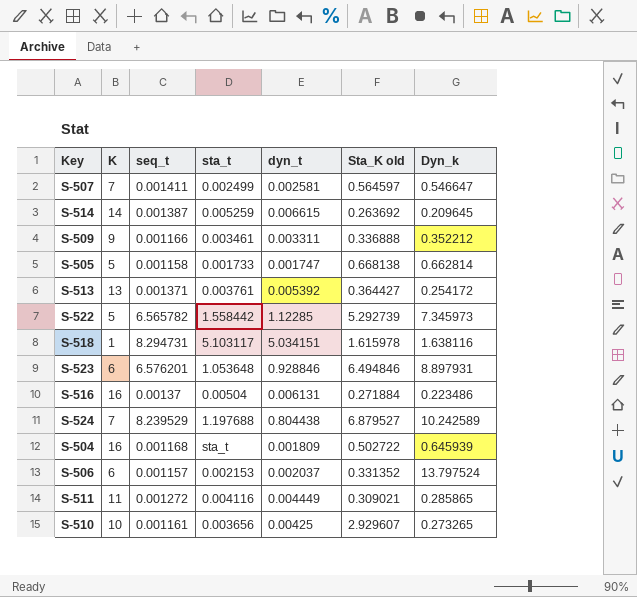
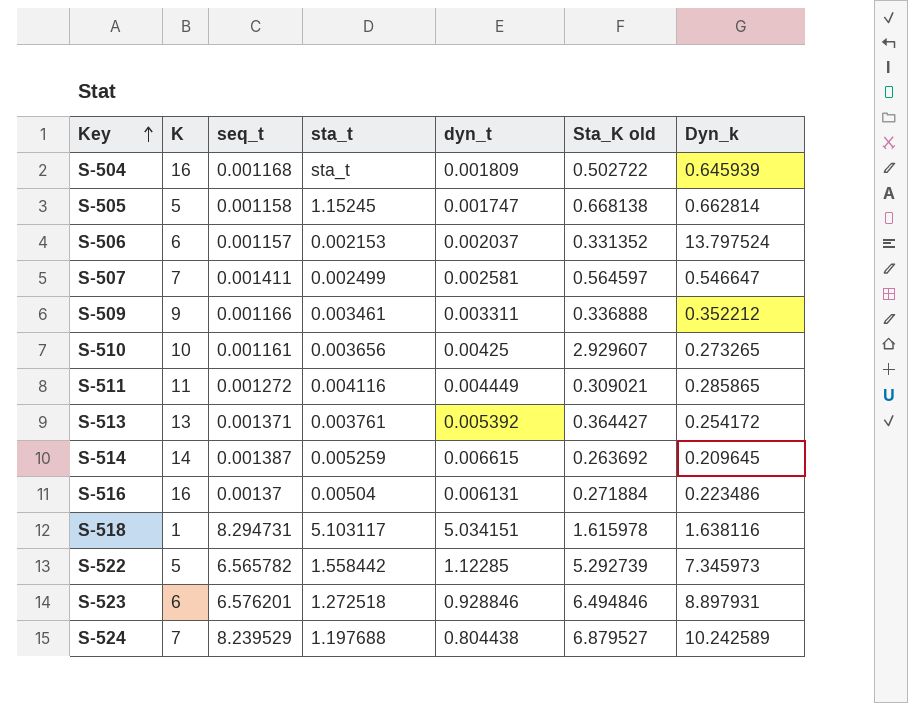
row order: none -> Key ascending
S-505 | sta_t: 0.001733 -> 1.15245
S-523 | sta_t: 1.053648 -> 1.272518

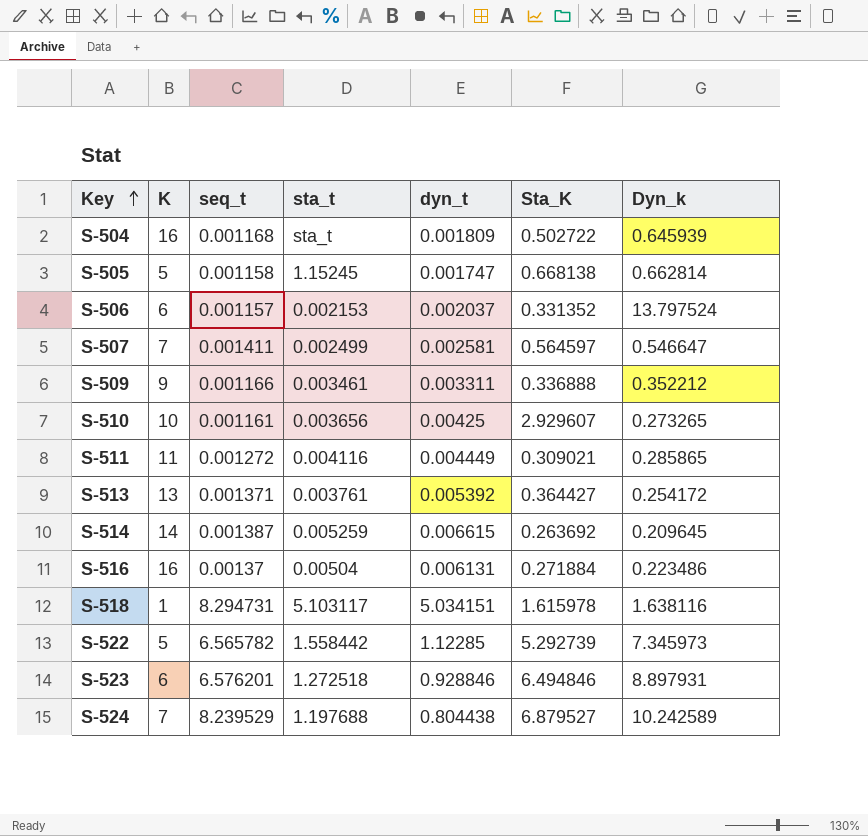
column name: Sta_K old -> Sta_K

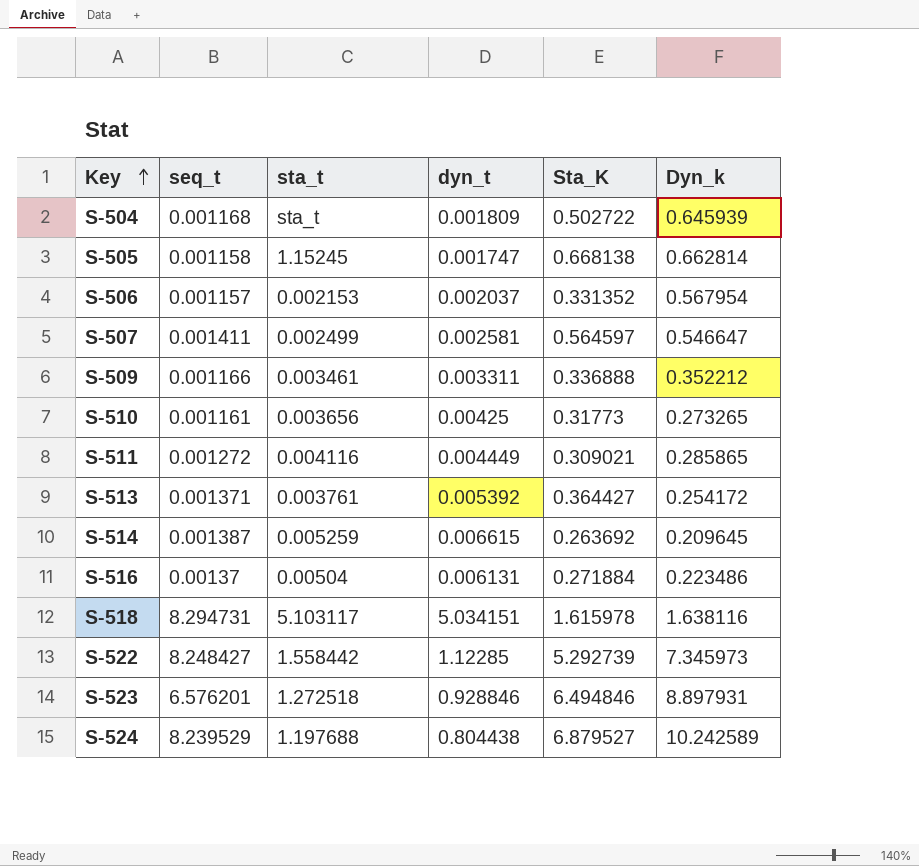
column K | position: 2 -> none
S-506 | Dyn_k: 13.797524 -> 0.567954
S-510 | Sta_K: 2.929607 -> 0.31773
S-522 | seq_t: 6.565782 -> 8.248427

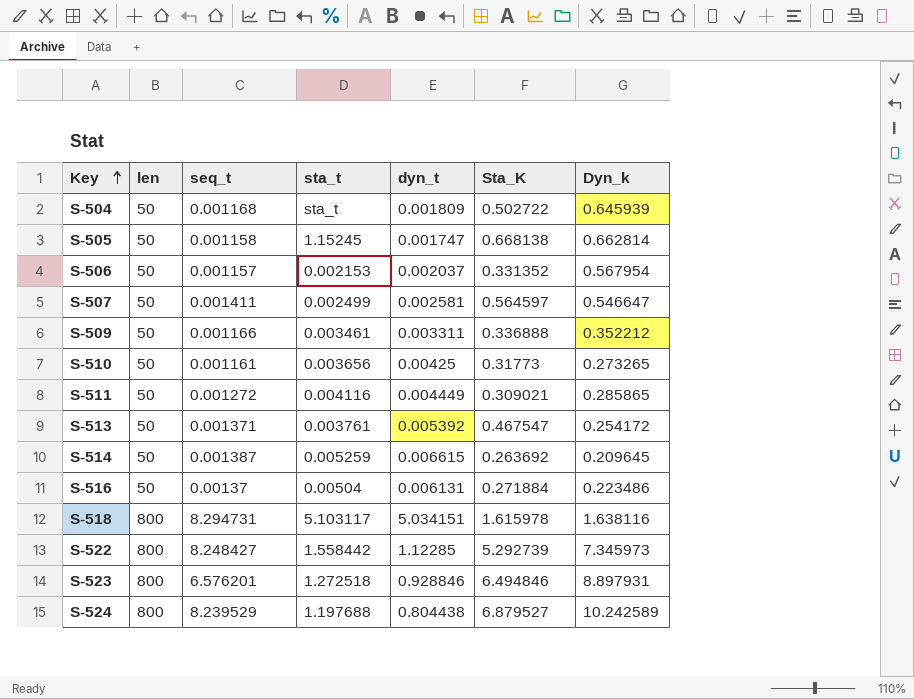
column len | position: none -> 2
S-513 | Sta_K: 0.364427 -> 0.467547

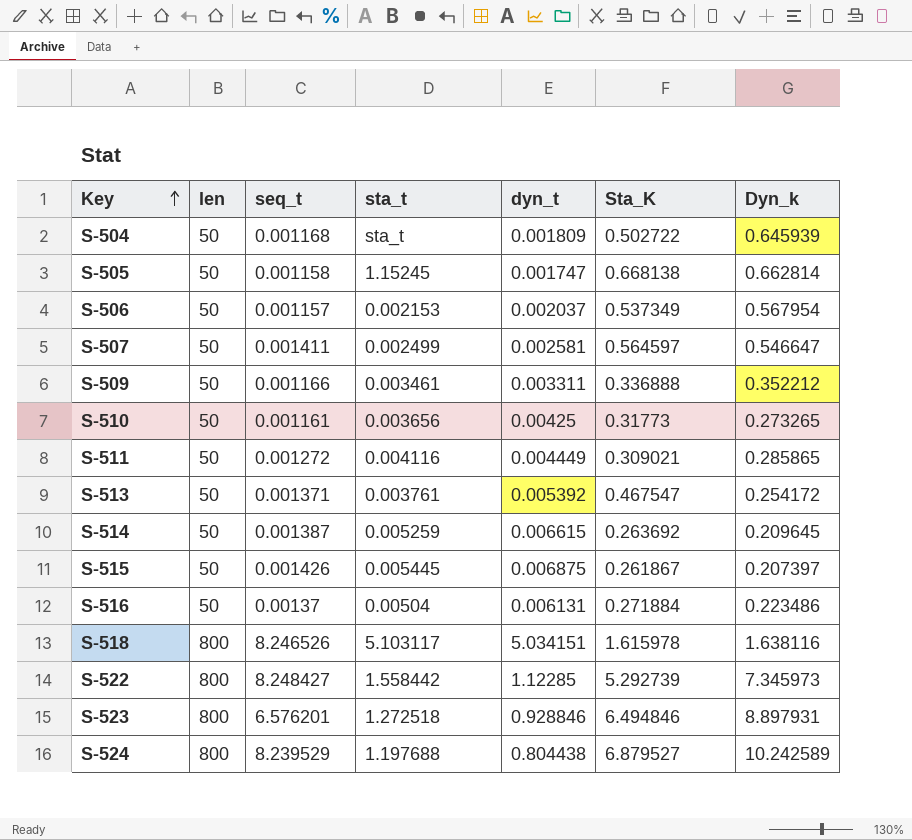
S-506 | Sta_K: 0.331352 -> 0.537349
row S-515: none -> 50 | 0.001426 | 0.005445 | 0.006875 | 0.261867 | 0.207397
S-518 | seq_t: 8.294731 -> 8.246526

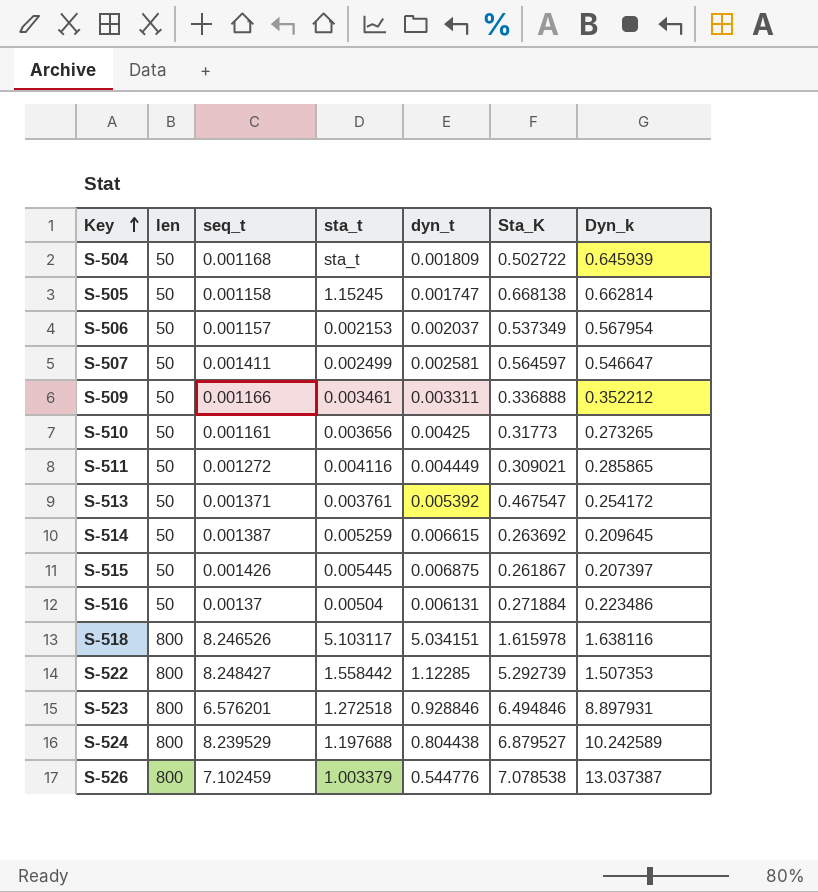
S-522 | Dyn_k: 7.345973 -> 1.507353
row S-526: none -> 800 | 7.102459 | 1.003379 | 0.544776 | 7.078538 | 13.037387

